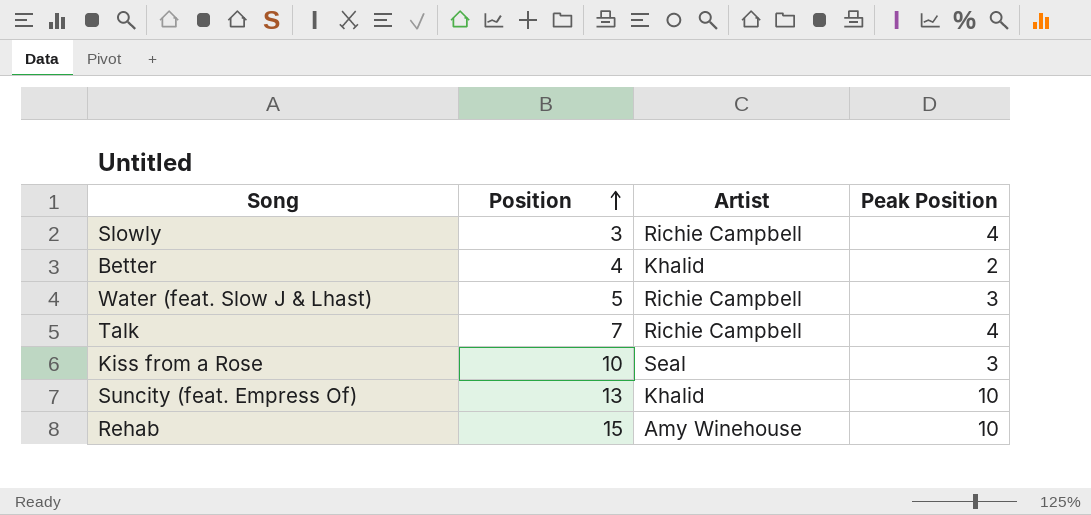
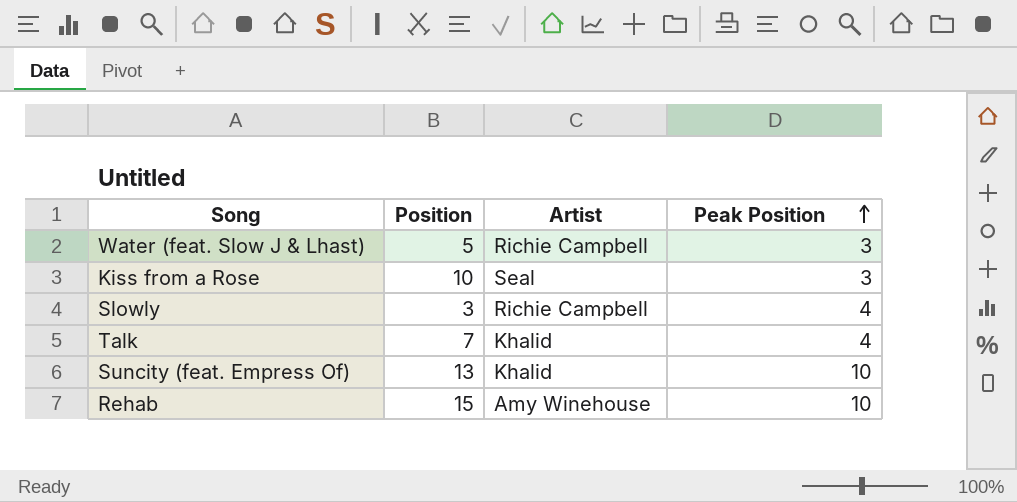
row order: Position ascending -> Peak Position ascending
row Better: 4 | Khalid | 2 -> none
Talk | Artist: Richie Campbell -> Khalid

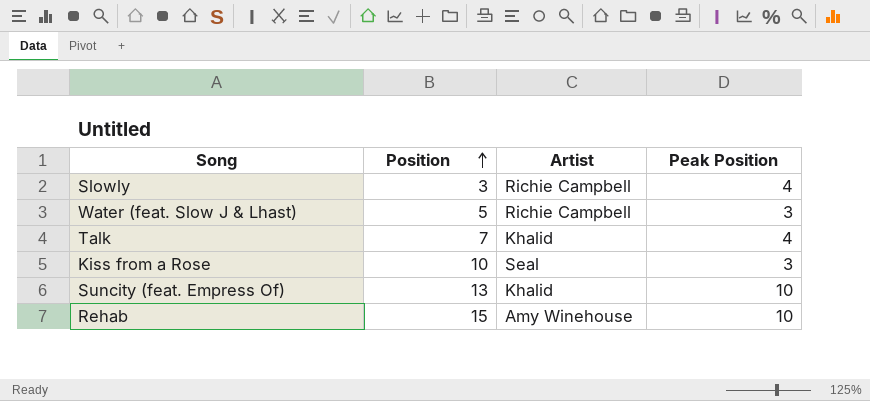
row order: Peak Position ascending -> Position ascending

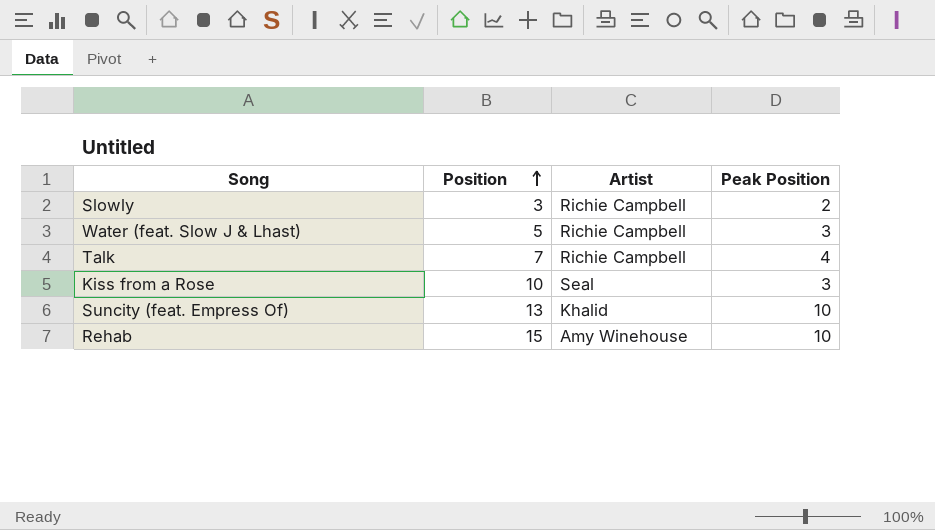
Slowly | Peak Position: 4 -> 2
Talk | Artist: Khalid -> Richie Campbell

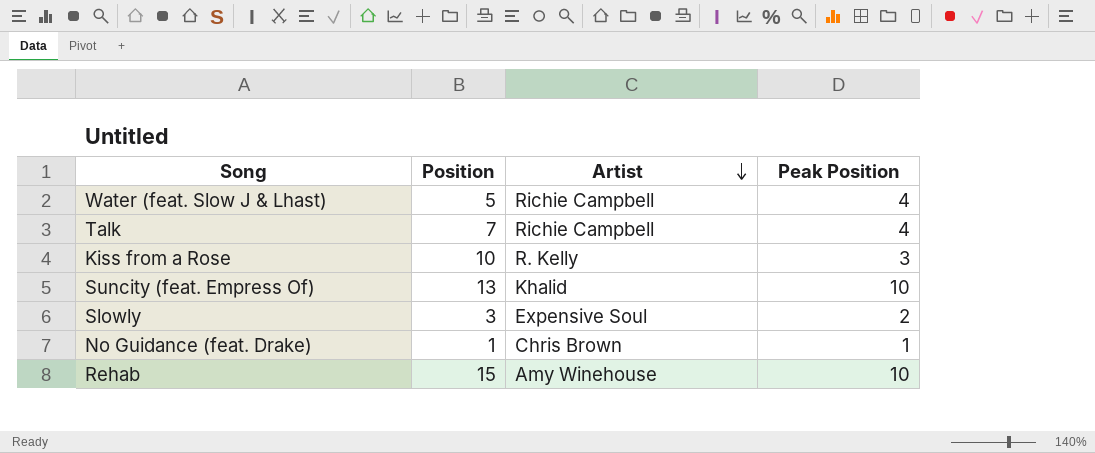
row order: Position ascending -> Artist descending
Water (feat. Slow J & Lhast) | Peak Position: 3 -> 4
Kiss from a Rose | Artist: Seal -> R. Kelly
Slowly | Artist: Richie Campbell -> Expensive Soul
row No Guidance (feat. Drake): none -> 1 | Chris Brown | 1

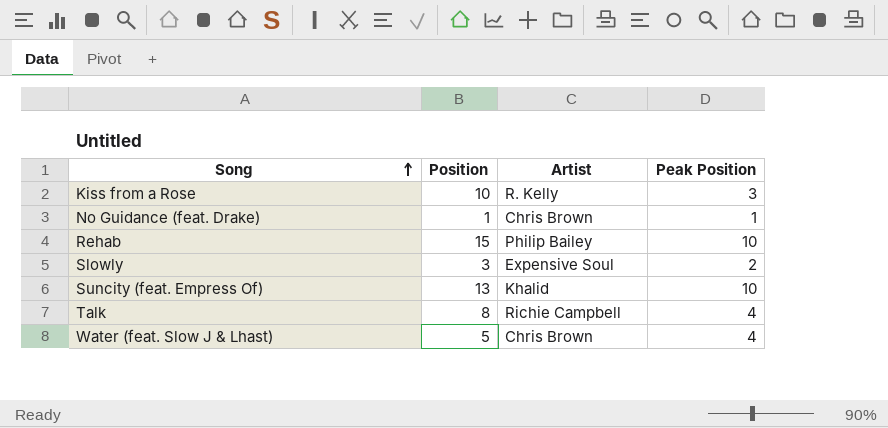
row order: Artist descending -> Song ascending
Rehab | Artist: Amy Winehouse -> Philip Bailey
Talk | Position: 7 -> 8
Water (feat. Slow J & Lhast) | Artist: Richie Campbell -> Chris Brown

